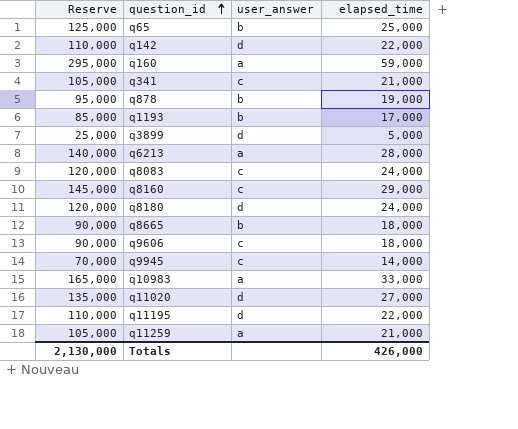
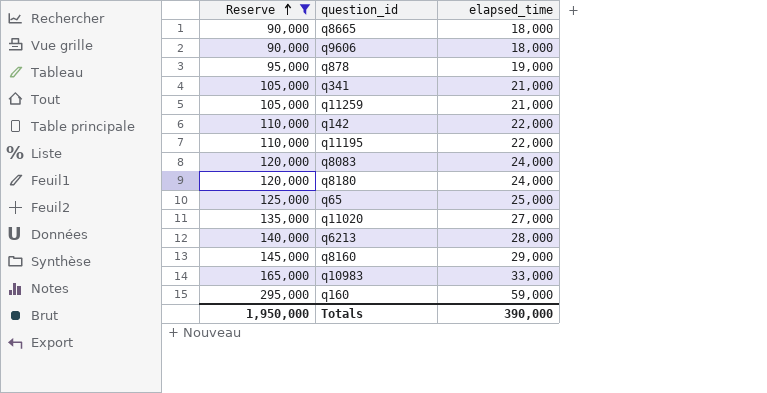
filter: none -> Reserve >= 90,000
row order: question_id ascending -> Reserve ascending
column user_answer | position: 3 -> none
Totals | Reserve: 2,130,000 -> 1,950,000
Totals | elapsed_time: 426,000 -> 390,000

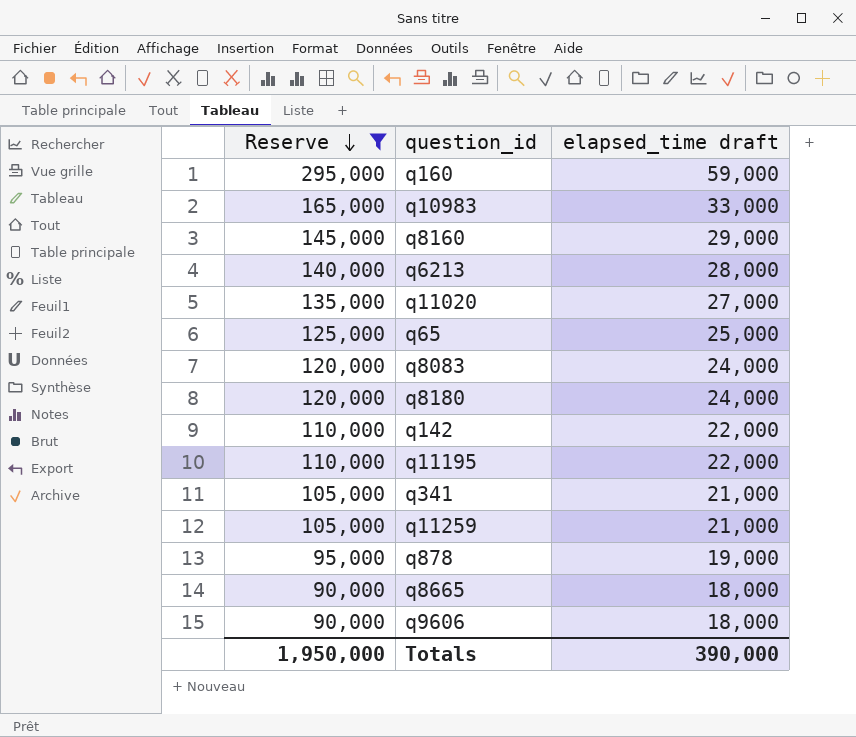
row order: Reserve ascending -> Reserve descending
column name: elapsed_time -> elapsed_time draft

